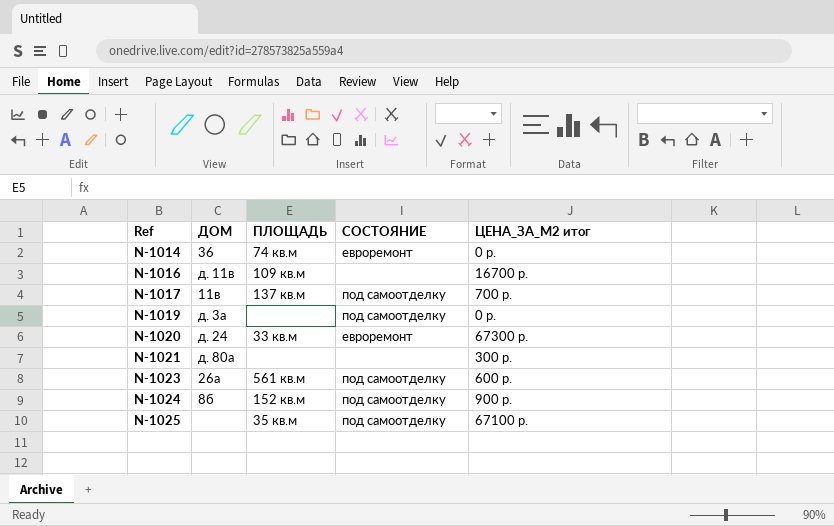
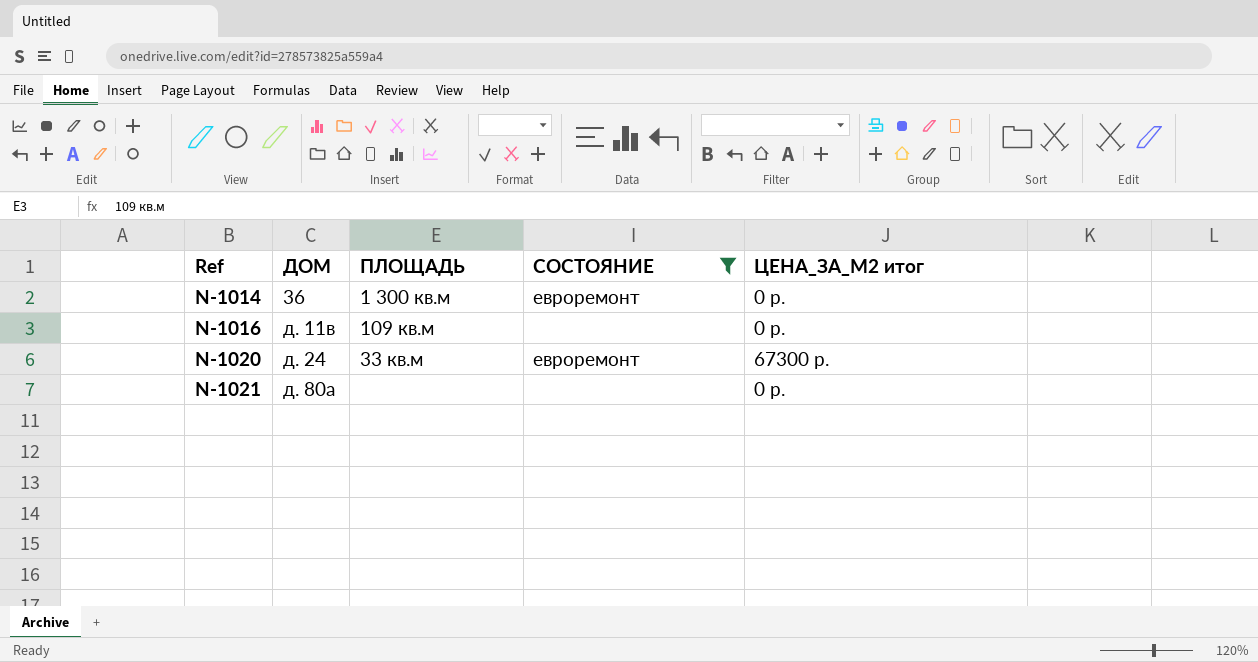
filter: none -> СОСТОЯНИЕ != под самоотделку
N-1014 | ПЛОЩАДЬ: 74 кв.м -> 1 300 кв.м
N-1016 | ЦЕНА_ЗА_М2 итог: 16700 р. -> 0 р.
N-1021 | ЦЕНА_ЗА_М2 итог: 300 р. -> 0 р.

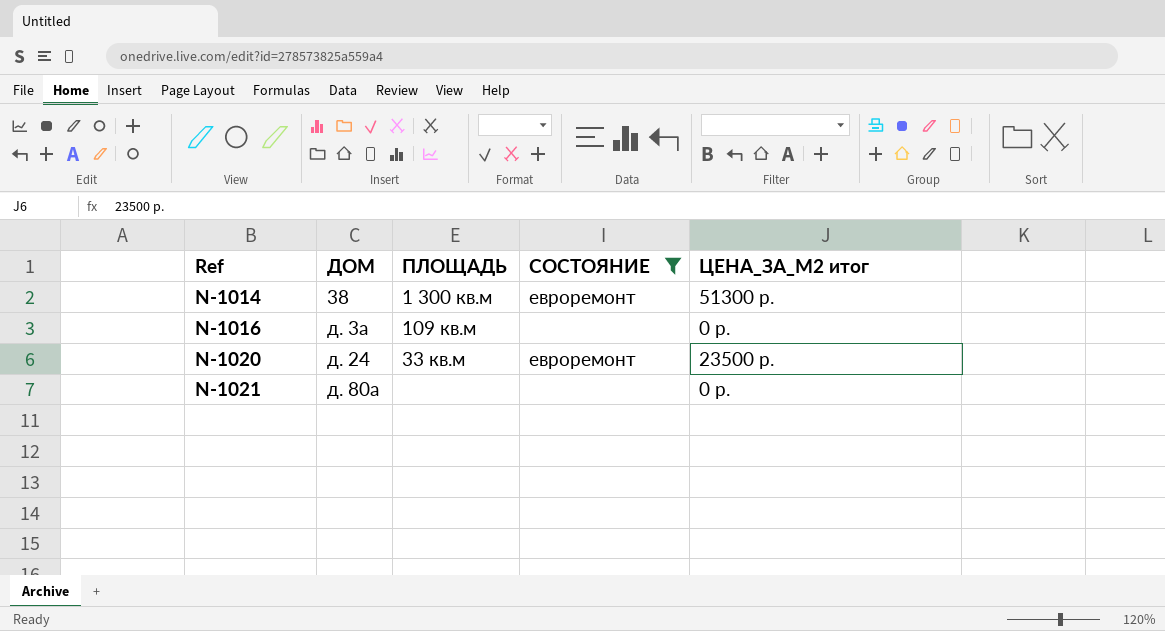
N-1014 | ДОМ: 36 -> 38
N-1014 | ЦЕНА_ЗА_М2 итог: 0 р. -> 51300 р.
N-1016 | ДОМ: д. 11в -> д. 3а
N-1020 | ЦЕНА_ЗА_М2 итог: 67300 р. -> 23500 р.

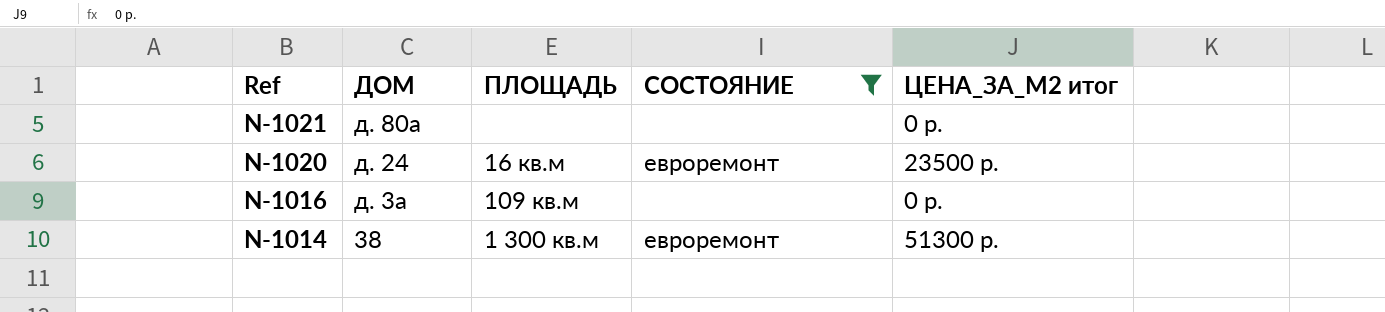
row order: Ref ascending -> Ref descending
N-1020 | ПЛОЩАДЬ: 33 кв.м -> 16 кв.м

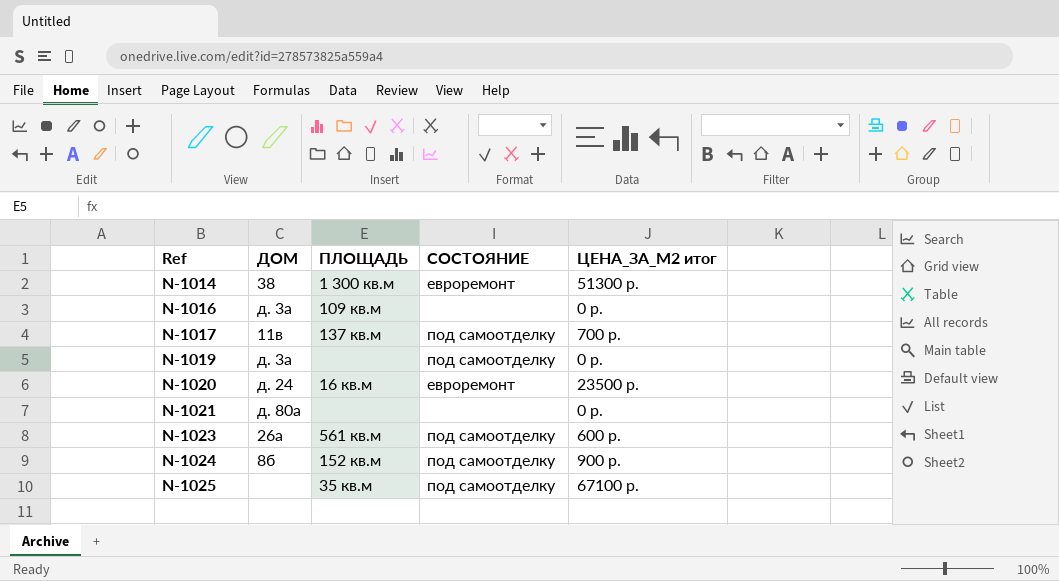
filter: СОСТОЯНИЕ != под самоотделку -> none
row order: Ref descending -> Ref ascending

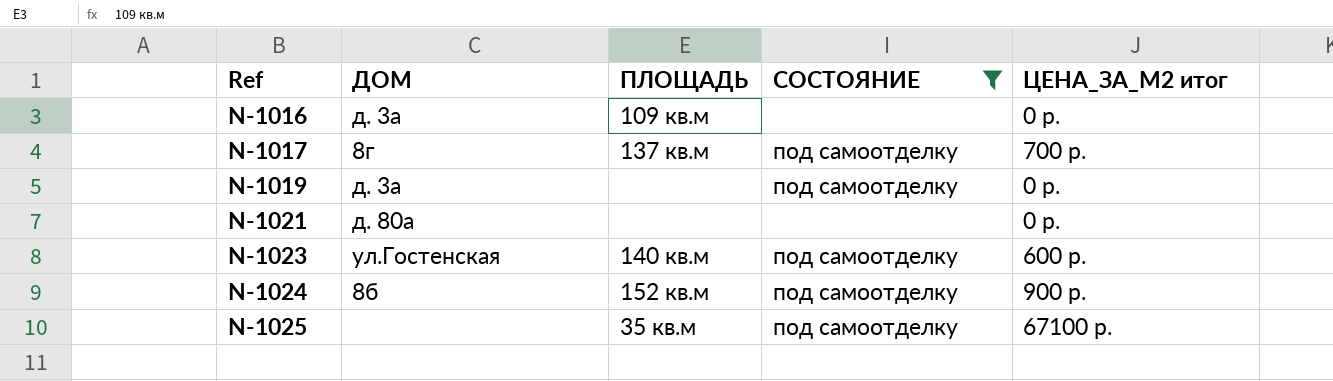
filter: none -> СОСТОЯНИЕ != евроремонт
N-1017 | ДОМ: 11в -> 8г
N-1023 | ДОМ: 26а -> ул.Гостенская
N-1023 | ПЛОЩАДЬ: 561 кв.м -> 140 кв.м

